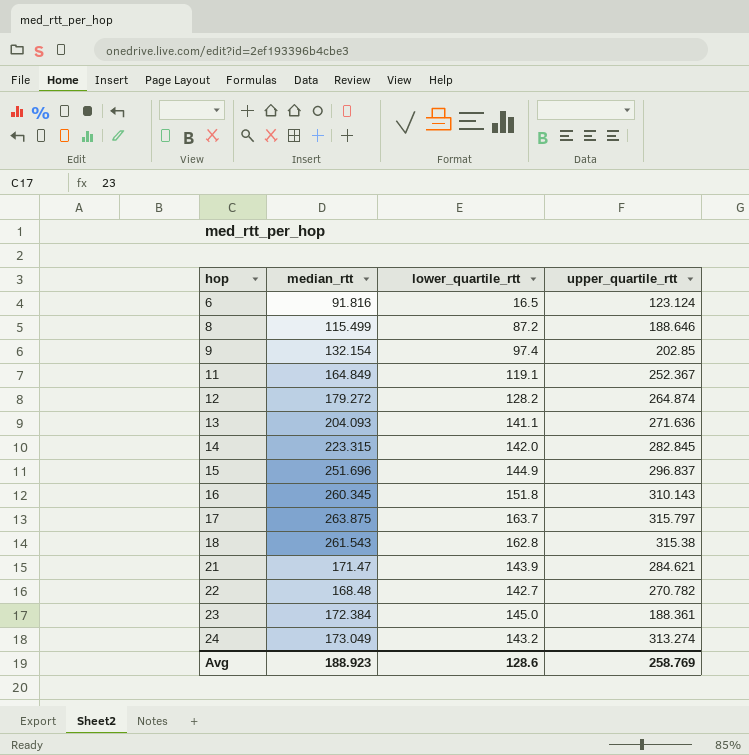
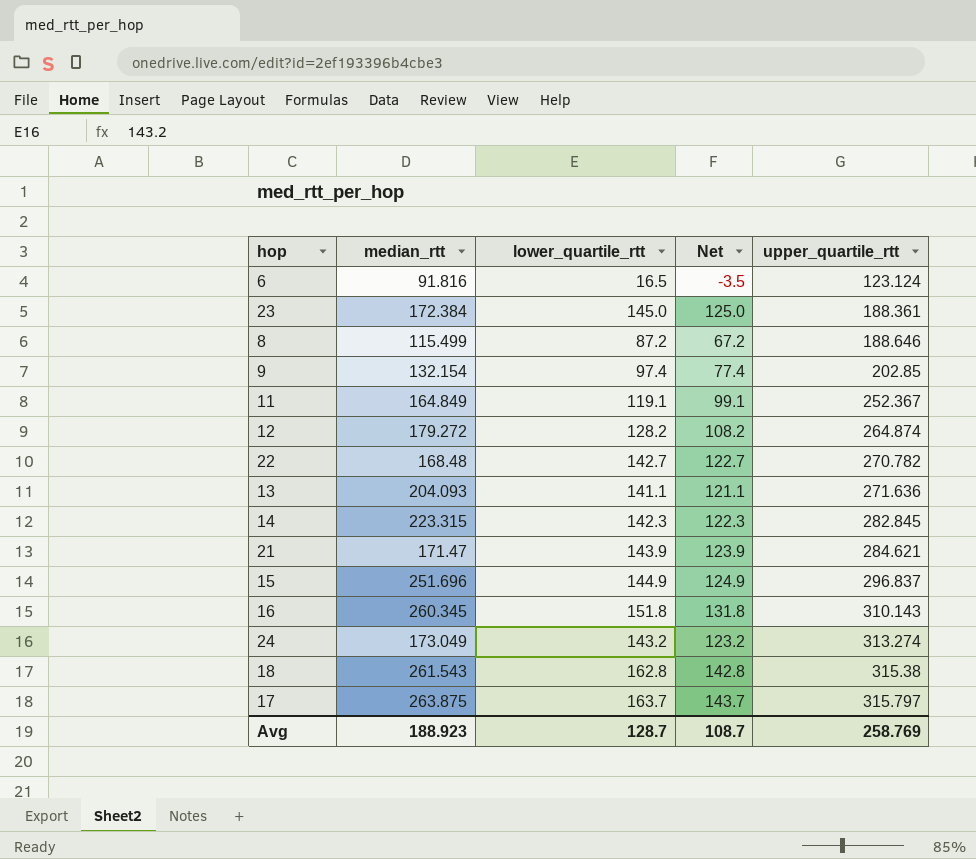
row order: hop ascending -> upper_quartile_rtt ascending
column Net | formula: none -> [lower_quartile_rtt] - 20
14 | lower_quartile_rtt: 142.0 -> 142.3
Avg | lower_quartile_rtt: 128.6 -> 128.7

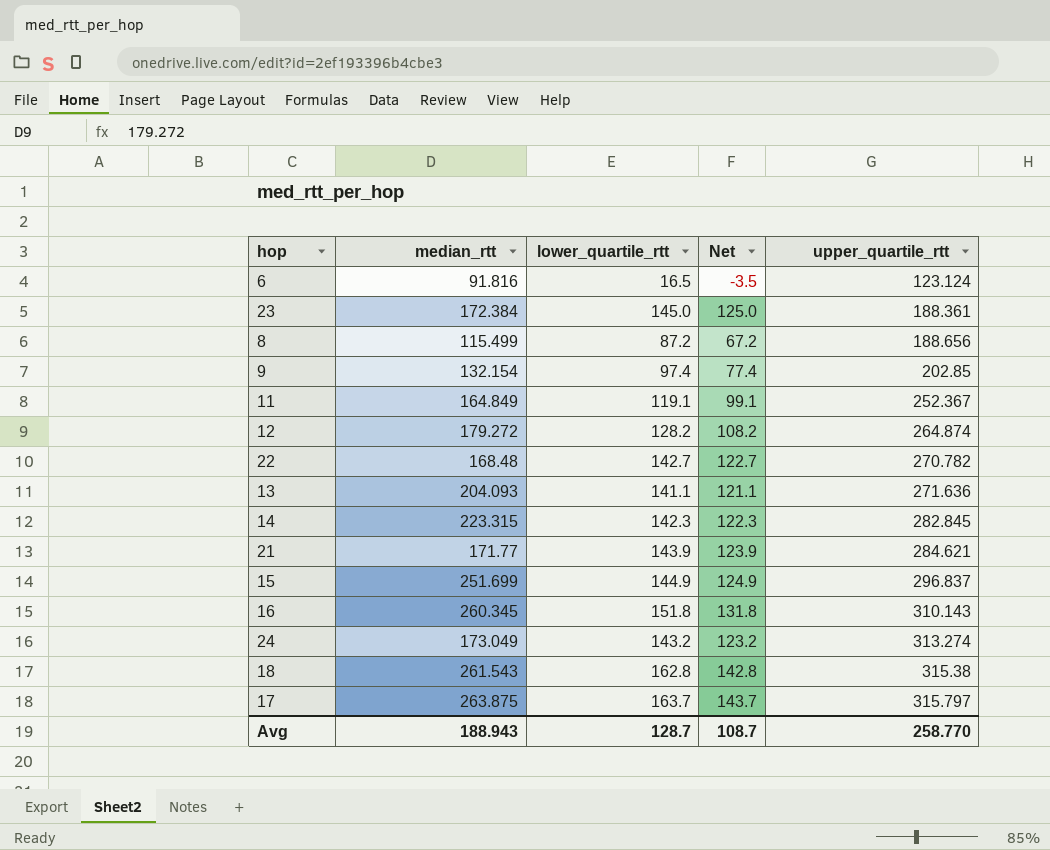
8 | upper_quartile_rtt: 188.646 -> 188.656
21 | median_rtt: 171.47 -> 171.77
15 | median_rtt: 251.696 -> 251.699
Avg | median_rtt: 188.923 -> 188.943
Avg | upper_quartile_rtt: 258.769 -> 258.770

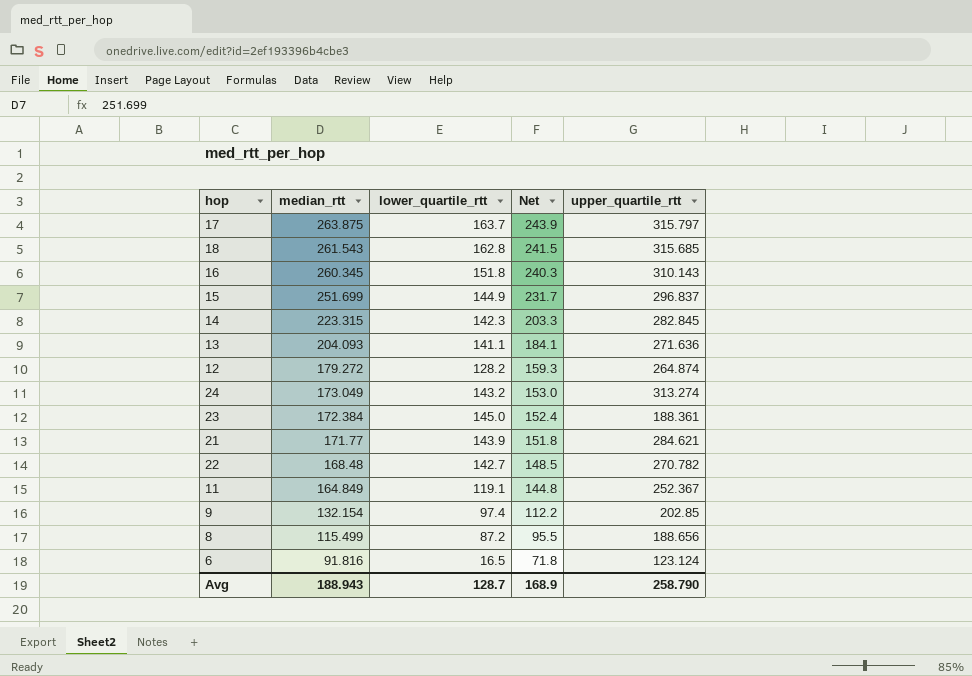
row order: upper_quartile_rtt ascending -> median_rtt descending
column Net | formula: [lower_quartile_rtt] - 20 -> [median_rtt] - 20
18 | upper_quartile_rtt: 315.38 -> 315.685
Avg | Net: 108.7 -> 168.9
Avg | upper_quartile_rtt: 258.770 -> 258.790

